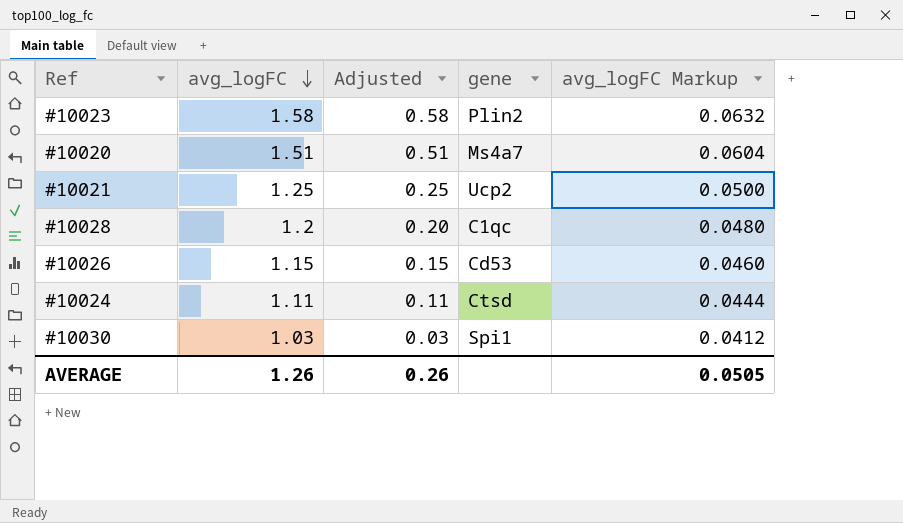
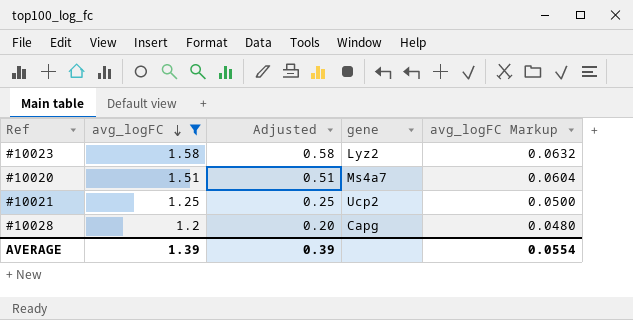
filter: none -> avg_logFC >= 1.2
#10023 | gene: Plin2 -> Lyz2
#10028 | gene: C1qc -> Capg
AVERAGE | avg_logFC: 1.26 -> 1.39
AVERAGE | Adjusted: 0.26 -> 0.39
AVERAGE | avg_logFC Markup: 0.0505 -> 0.0554

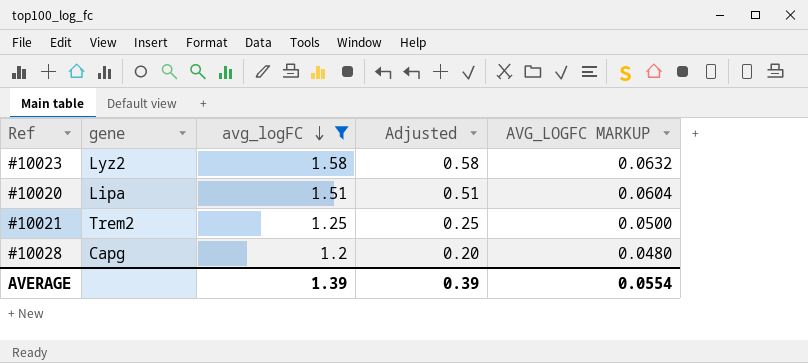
column gene | position: 4 -> 2
column name: avg_logFC Markup -> AVG_LOGFC MARKUP
#10020 | gene: Ms4a7 -> Lipa
#10021 | gene: Ucp2 -> Trem2

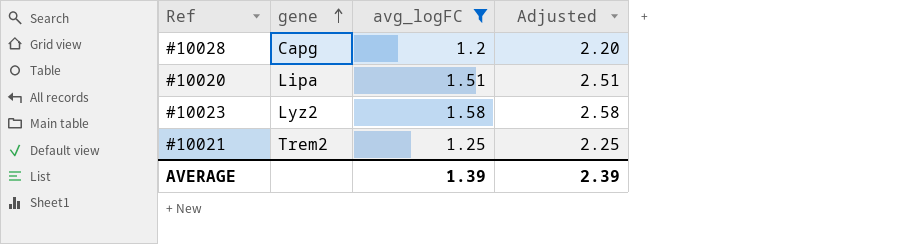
row order: avg_logFC descending -> gene ascending
column AVG_LOGFC MARKUP | formula: [avg_logFC] * 0.04 -> none
column Adjusted | formula: [avg_logFC] - 1 -> [avg_logFC] + 1
AVERAGE | Adjusted: 0.39 -> 2.39

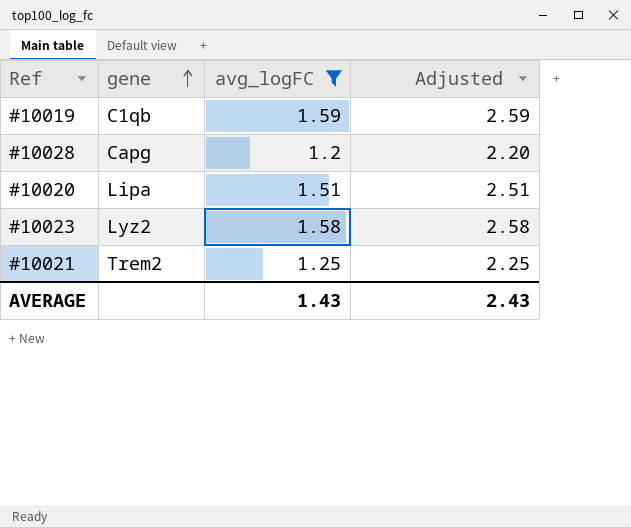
row #10019: none -> C1qb | 1.59 | 2.59
AVERAGE | avg_logFC: 1.39 -> 1.43
AVERAGE | Adjusted: 2.39 -> 2.43

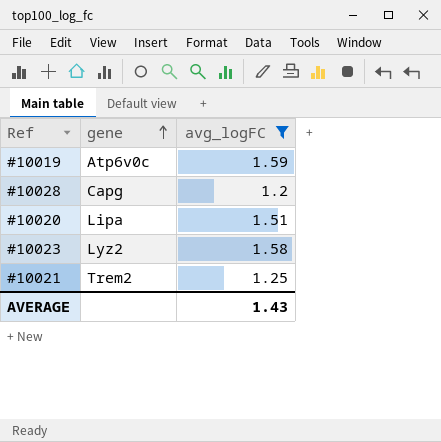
column Adjusted | formula: [avg_logFC] + 1 -> none
#10019 | gene: C1qb -> Atp6v0c

